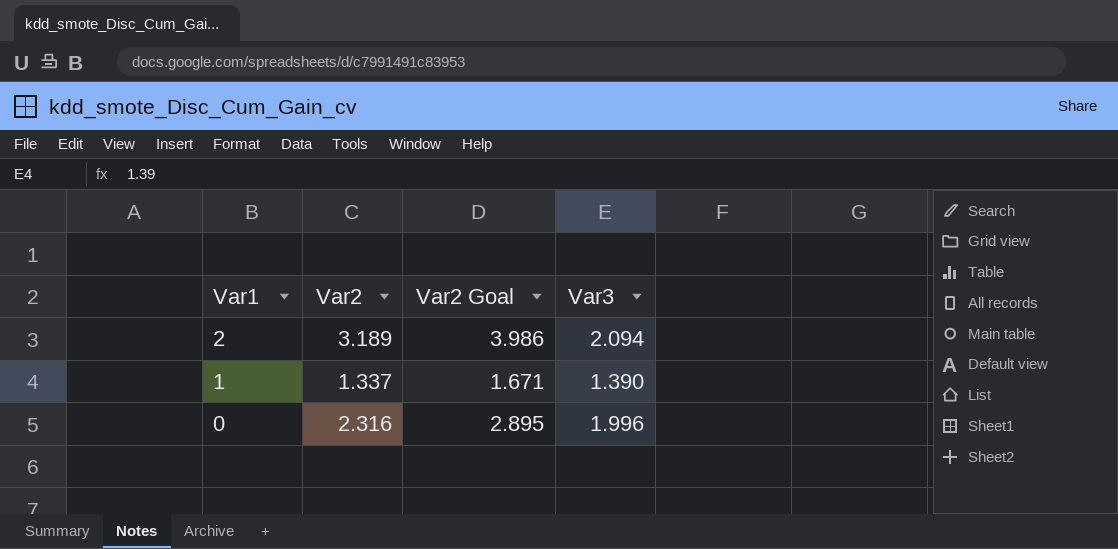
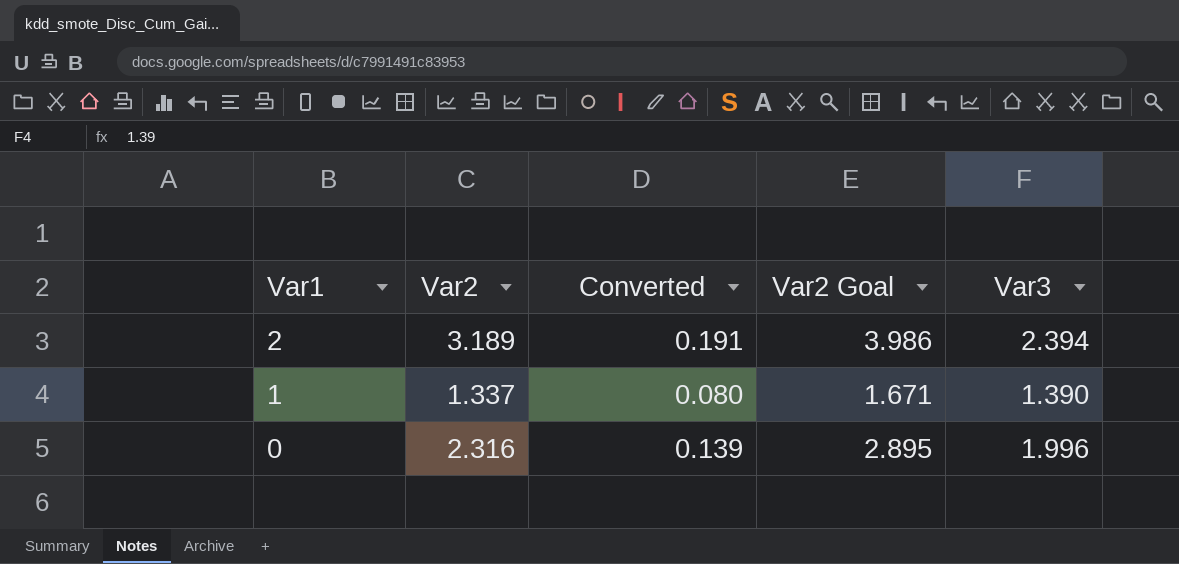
column Converted | formula: none -> [Var2] * 0.06
2 | Var3: 2.094 -> 2.394

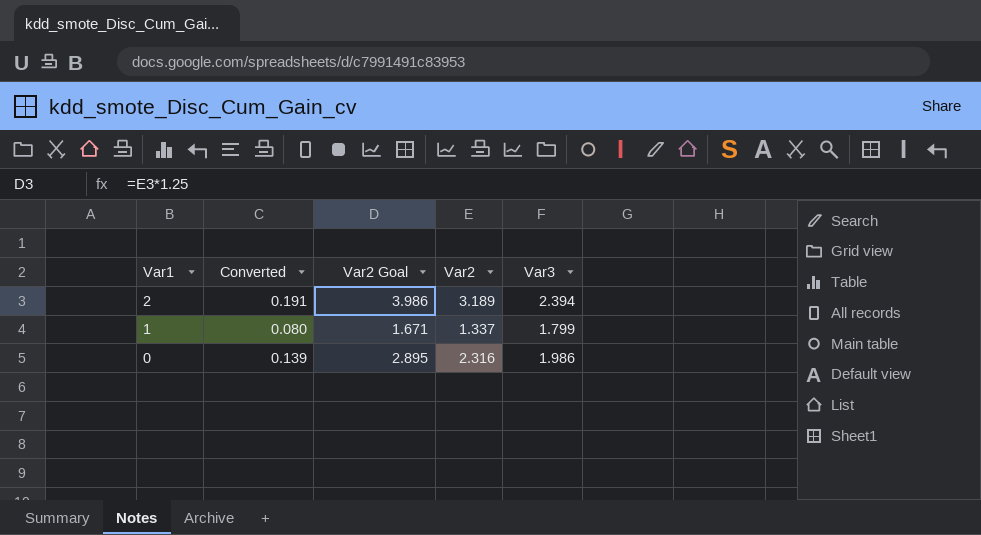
column Var2 | position: 2 -> 4
1 | Var3: 1.390 -> 1.799
0 | Var3: 1.996 -> 1.986

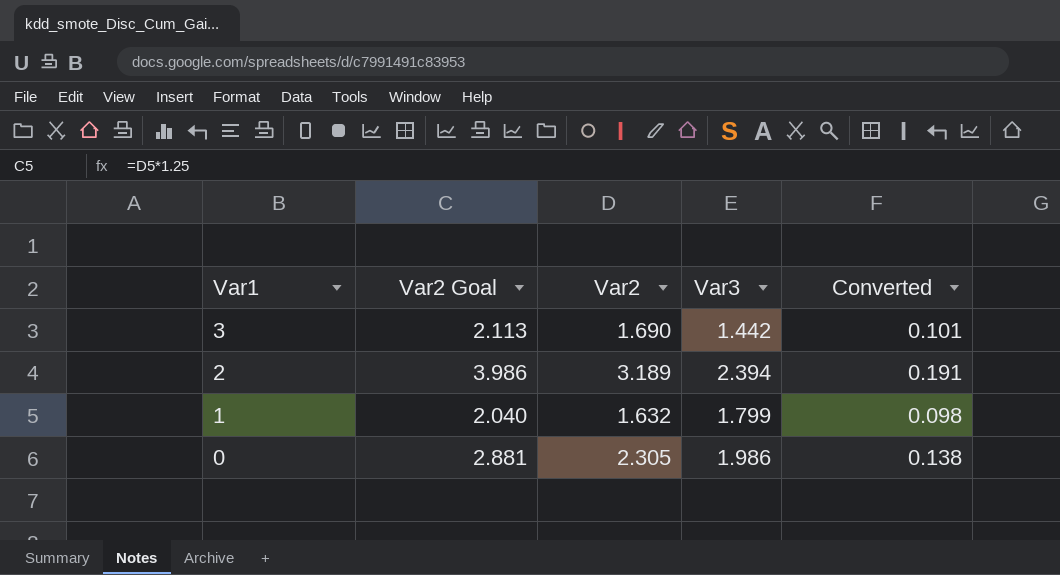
column Converted | position: 2 -> 5
row 3: none -> 2.113 | 1.690 | 1.442 | 0.101
1 | Var2 Goal: 1.671 -> 2.040
1 | Var2: 1.337 -> 1.632
1 | Converted: 0.080 -> 0.098
0 | Var2 Goal: 2.895 -> 2.881
0 | Var2: 2.316 -> 2.305
0 | Converted: 0.139 -> 0.138

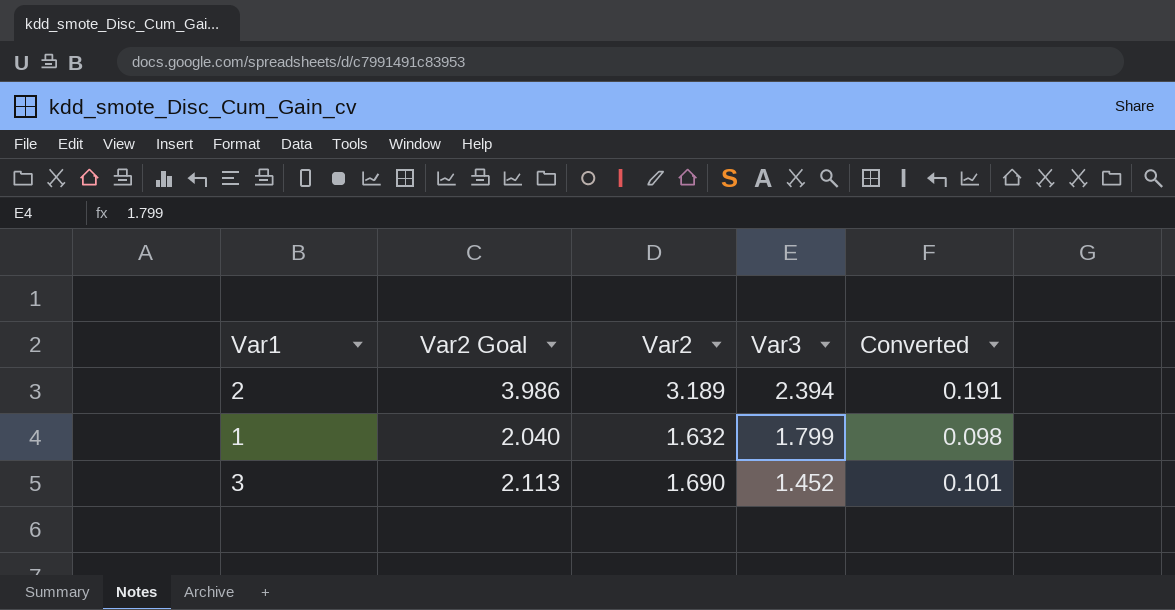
row order: Var1 descending -> Var3 descending
row 0: 2.881 | 2.305 | 1.986 | 0.138 -> none
3 | Var3: 1.442 -> 1.452

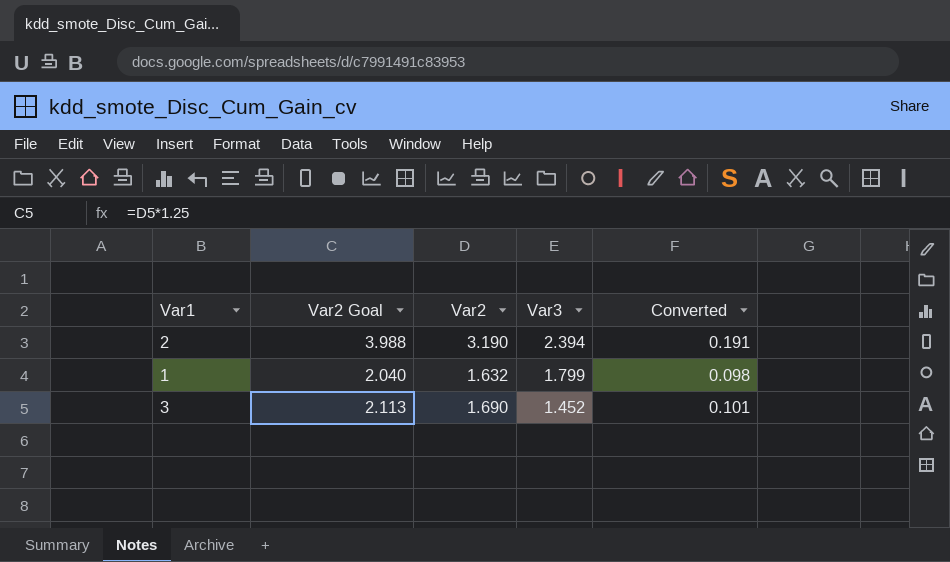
2 | Var2 Goal: 3.986 -> 3.988
2 | Var2: 3.189 -> 3.190

